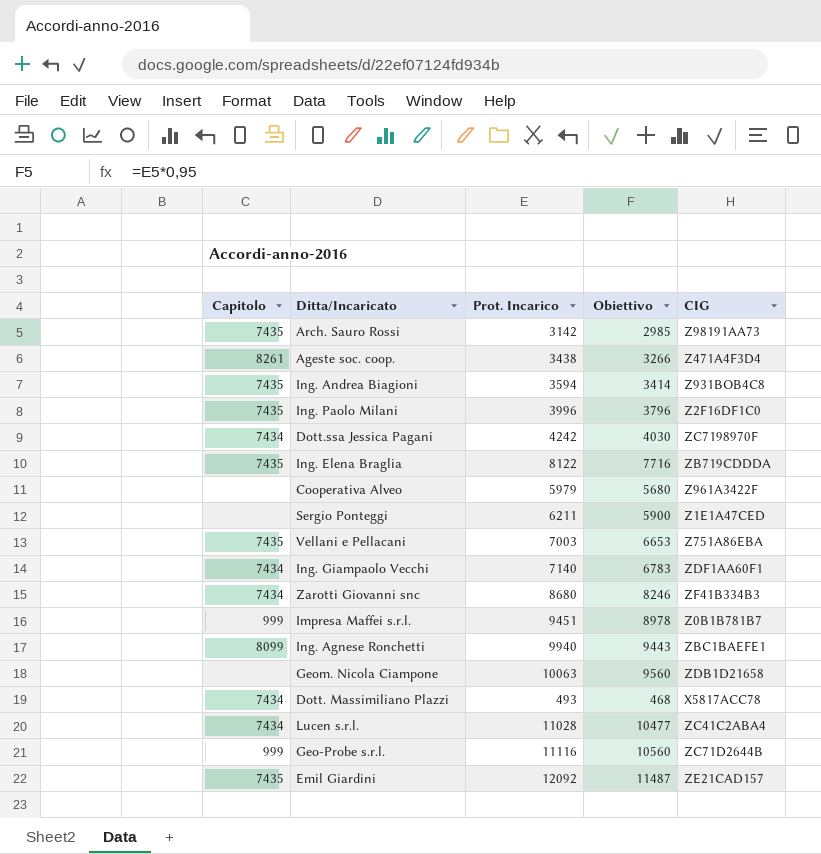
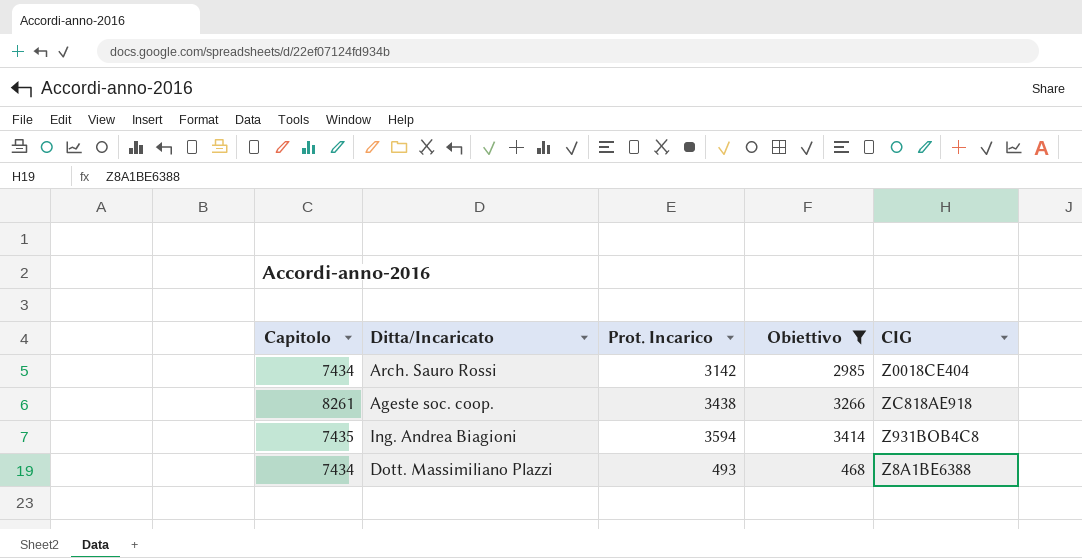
filter: none -> Obiettivo <= 3414
Arch. Sauro Rossi | Capitolo: 7435 -> 7434
Arch. Sauro Rossi | CIG: Z98191AA73 -> Z0018CE404
Ageste soc. coop. | CIG: Z471A4F3D4 -> ZC818AE918
Dott. Massimiliano Plazzi | CIG: X5817ACC78 -> Z8A1BE6388

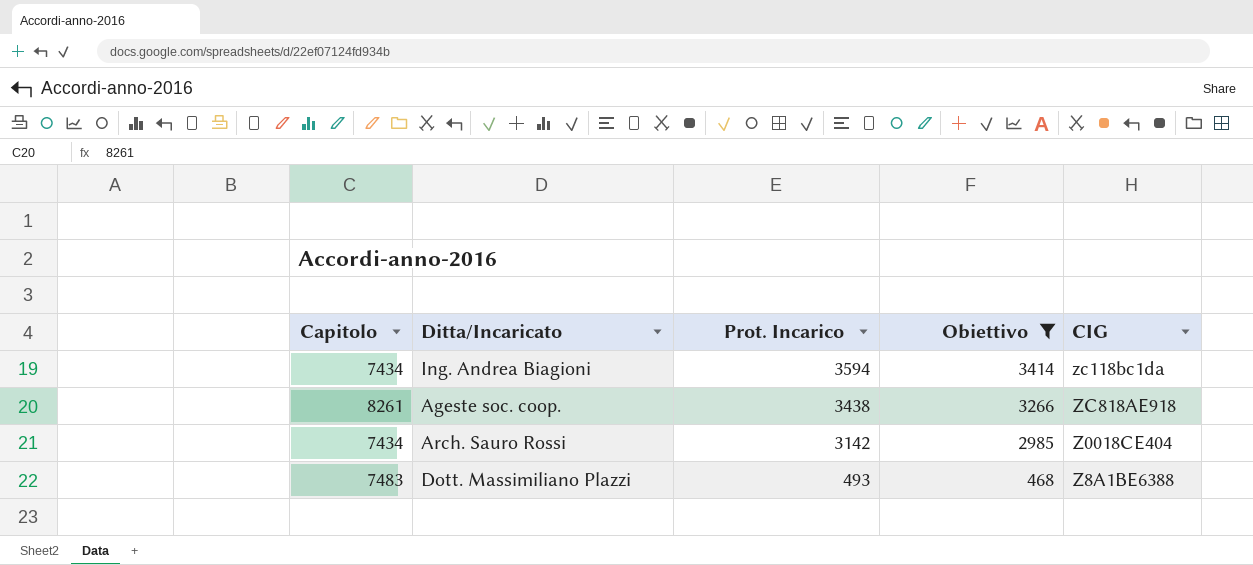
row order: none -> Prot. Incarico descending
Ing. Andrea Biagioni | Capitolo: 7435 -> 7434
Ing. Andrea Biagioni | CIG: Z931BOB4C8 -> zc118bc1da
Dott. Massimiliano Plazzi | Capitolo: 7434 -> 7483

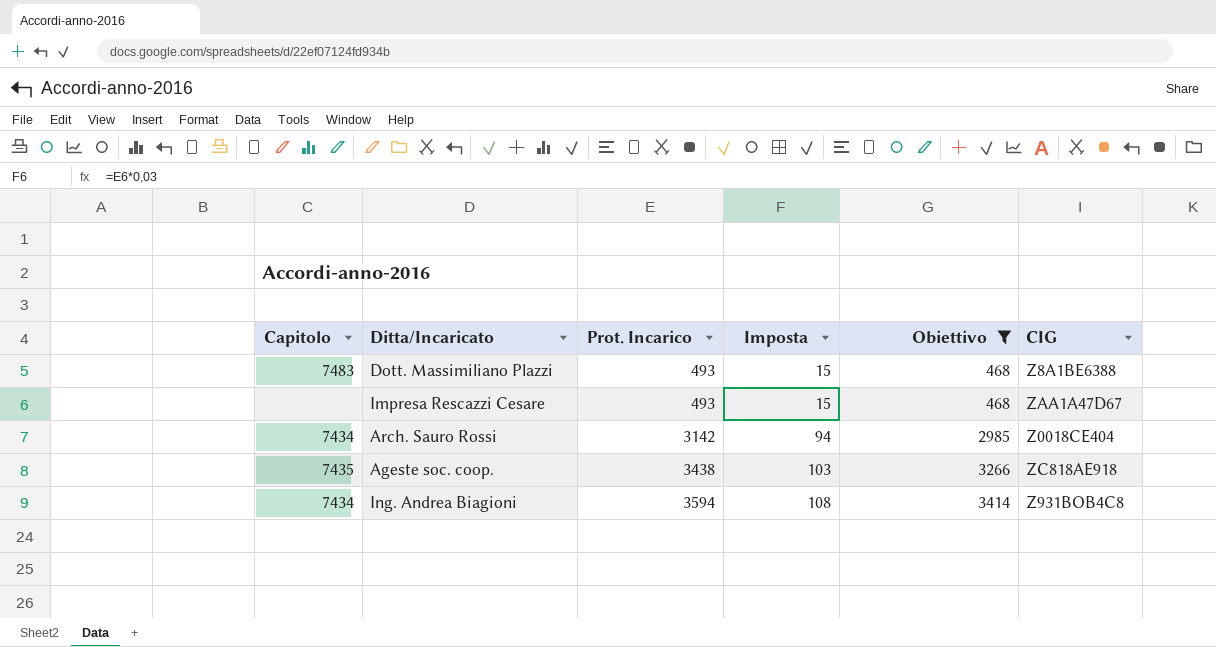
row order: Prot. Incarico descending -> Prot. Incarico ascending
column Imposta | formula: none -> [Prot. Incarico] * 0,03
row Impresa Rescazzi Cesare: none -> none | 493 | 15 | 468 | ZAA1A47D67
Ageste soc. coop. | Capitolo: 8261 -> 7435
Ing. Andrea Biagioni | CIG: zc118bc1da -> Z931BOB4C8

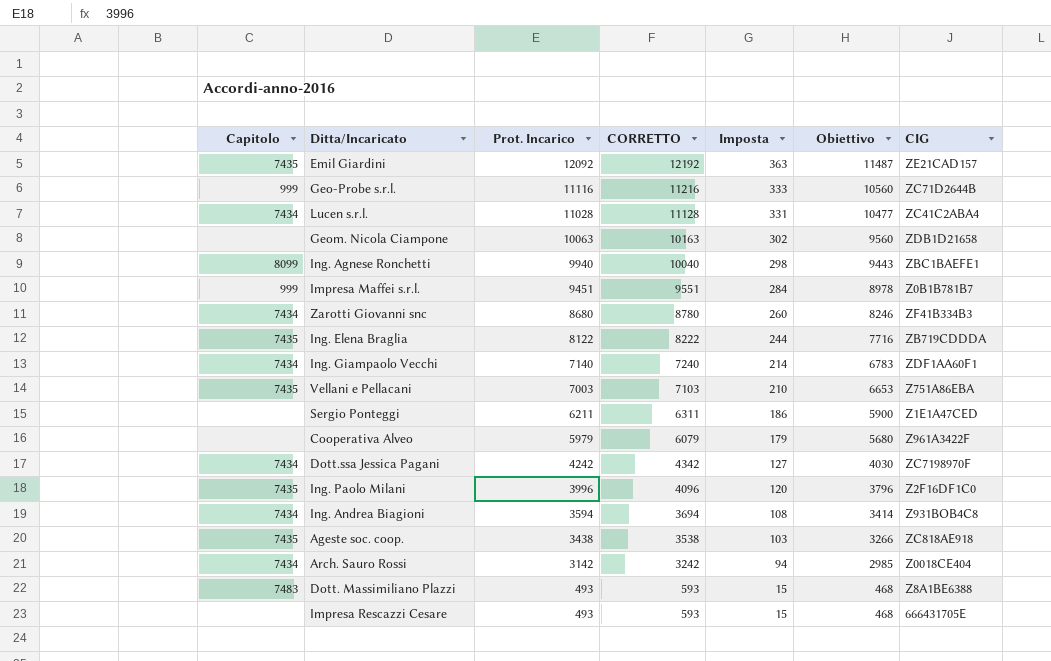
filter: Obiettivo <= 3414 -> none
row order: Prot. Incarico ascending -> Prot. Incarico descending
column CORRETTO | formula: none -> [Prot. Incarico] + 100
Impresa Rescazzi Cesare | CIG: ZAA1A47D67 -> 666431705E

